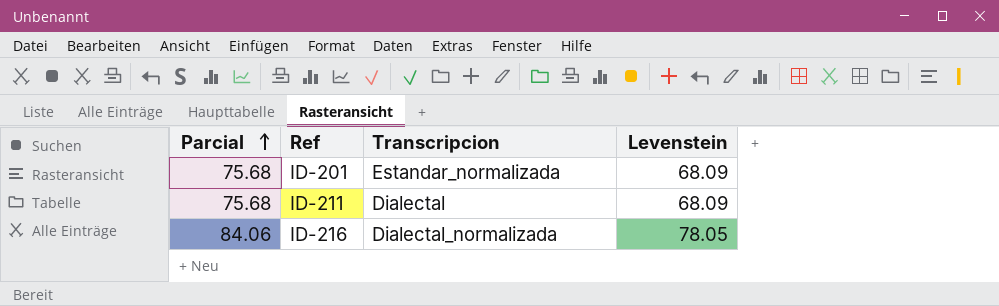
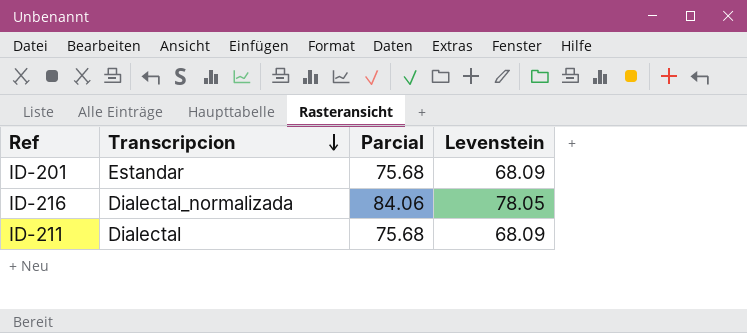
row order: Parcial ascending -> Transcripcion descending
column Parcial | position: 1 -> 3
ID-201 | Transcripcion: Estandar_normalizada -> Estandar

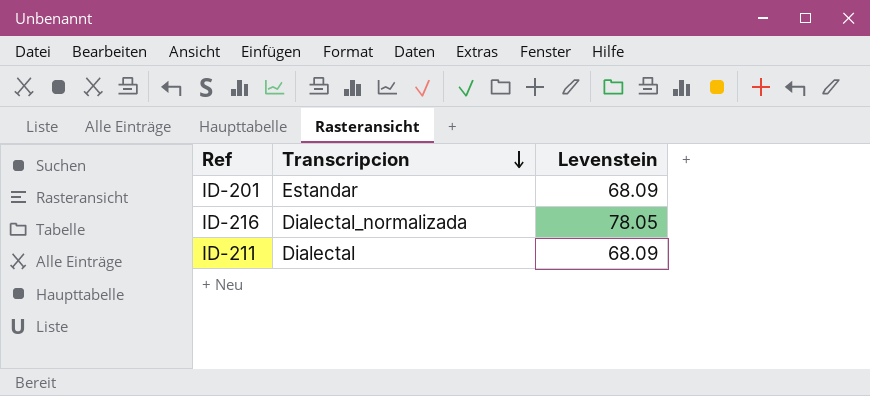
column Parcial | position: 3 -> none

